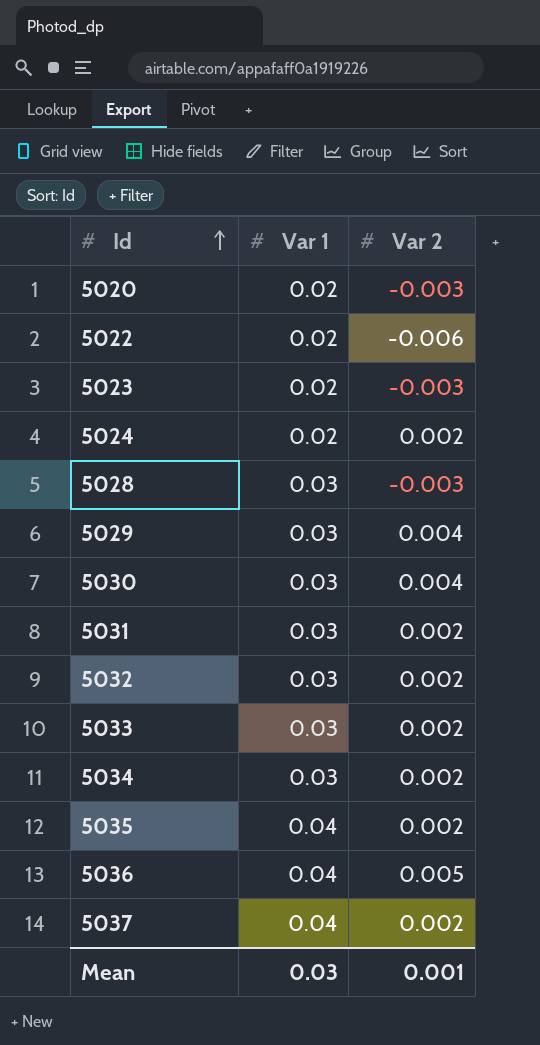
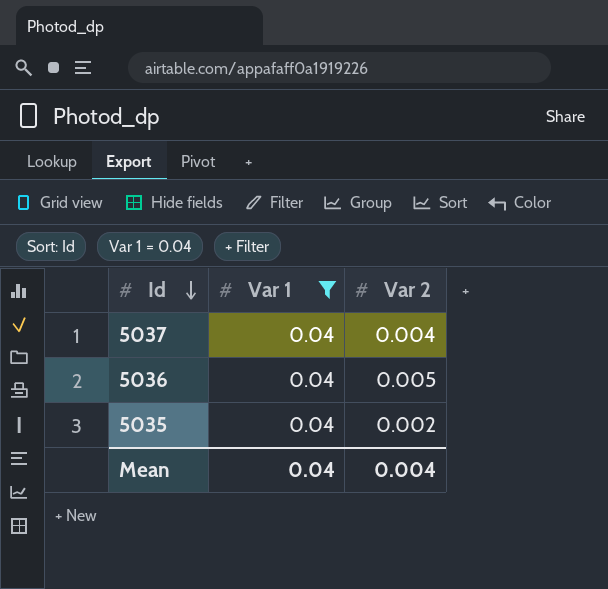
filter: none -> Var 1 = 0.04
row order: Id ascending -> Id descending
5037 | Var 2: 0.002 -> 0.004
Mean | Var 1: 0.03 -> 0.04
Mean | Var 2: 0.001 -> 0.004

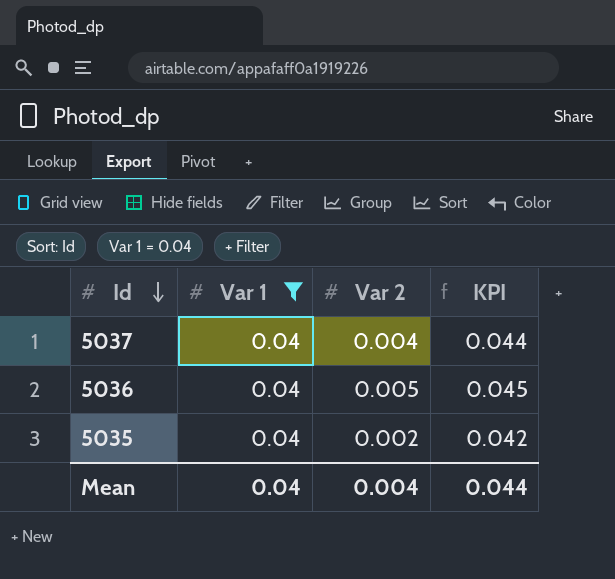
column KPI | formula: none -> [Var 1] + [Var 2]

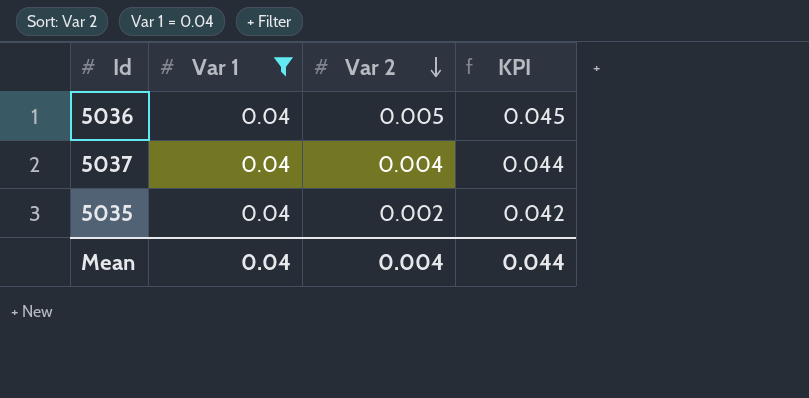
row order: Id descending -> Var 2 descending

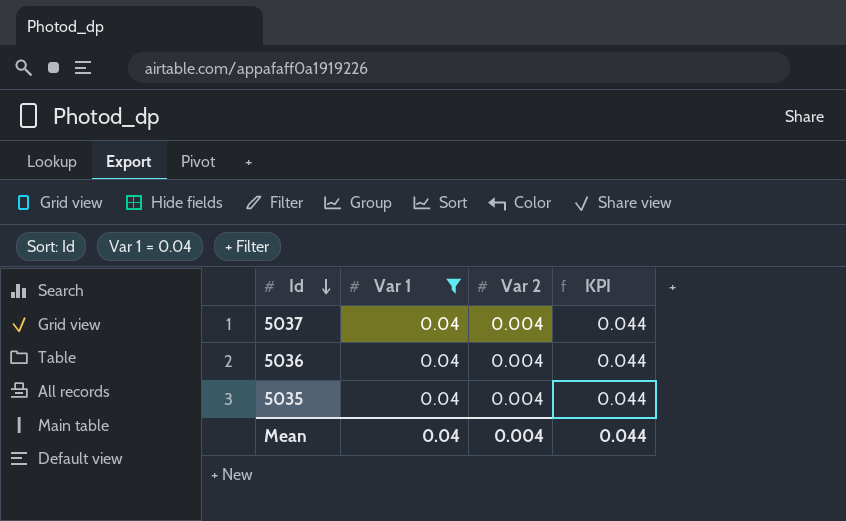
row order: Var 2 descending -> Id descending
5036 | Var 2: 0.005 -> 0.004
5036 | KPI: 0.045 -> 0.044
5035 | Var 2: 0.002 -> 0.004
5035 | KPI: 0.042 -> 0.044

